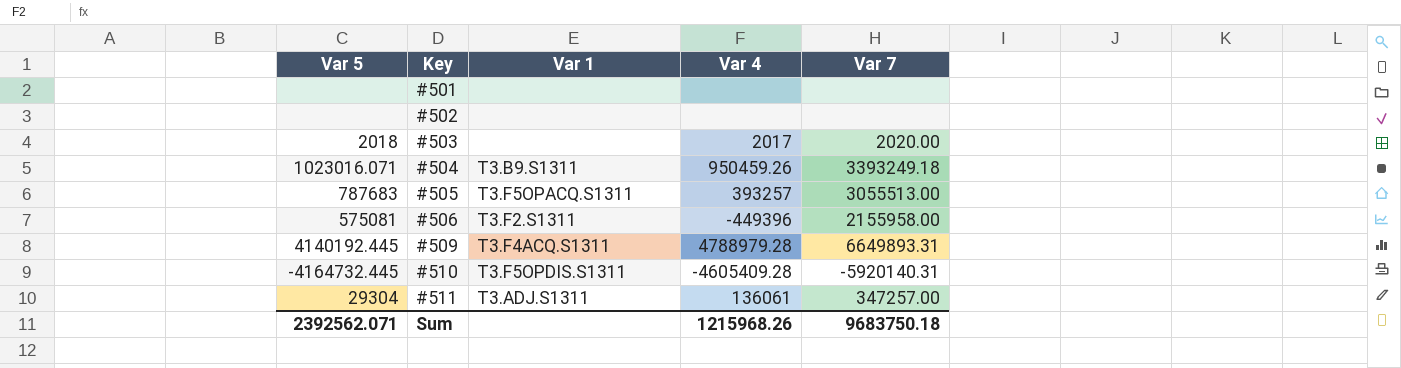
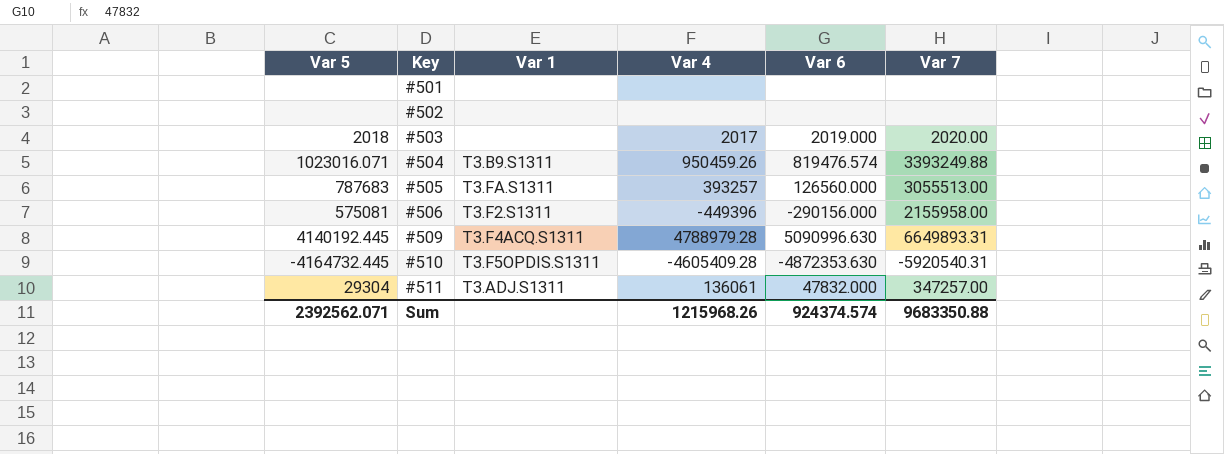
column Var 6 | position: none -> 5
#504 | Var 7: 3393249.18 -> 3393249.88
#505 | Var 1: T3.F5OPACQ.S1311 -> T3.FA.S1311
#510 | Var 7: -5920140.31 -> -5920540.31
Sum | Var 7: 9683750.18 -> 9683350.88

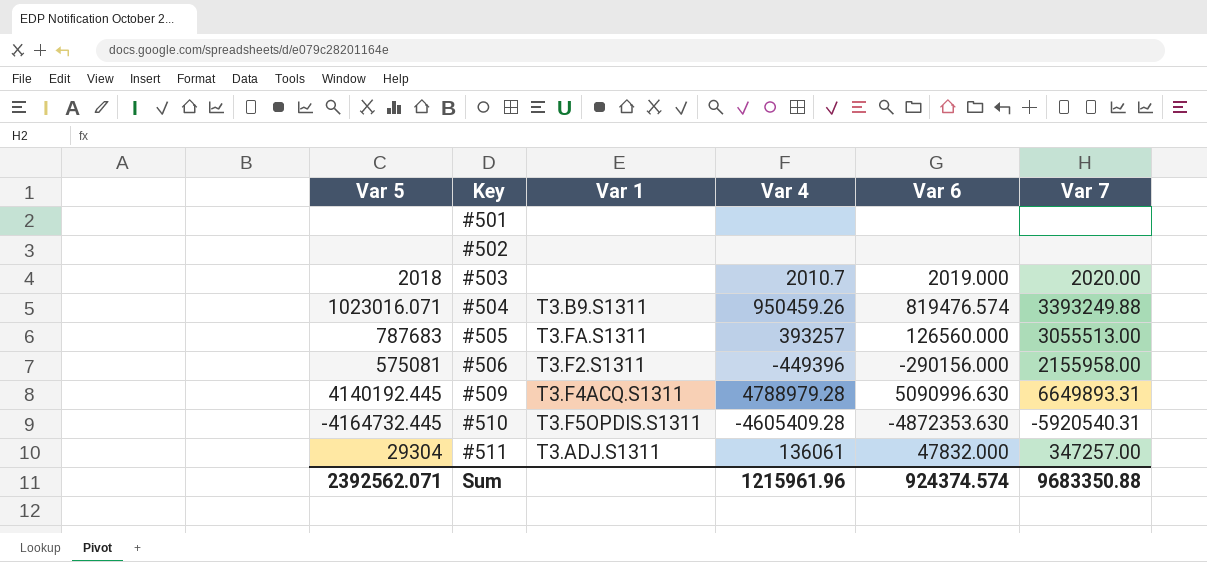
#503 | Var 4: 2017 -> 2010.7
Sum | Var 4: 1215968.26 -> 1215961.96

